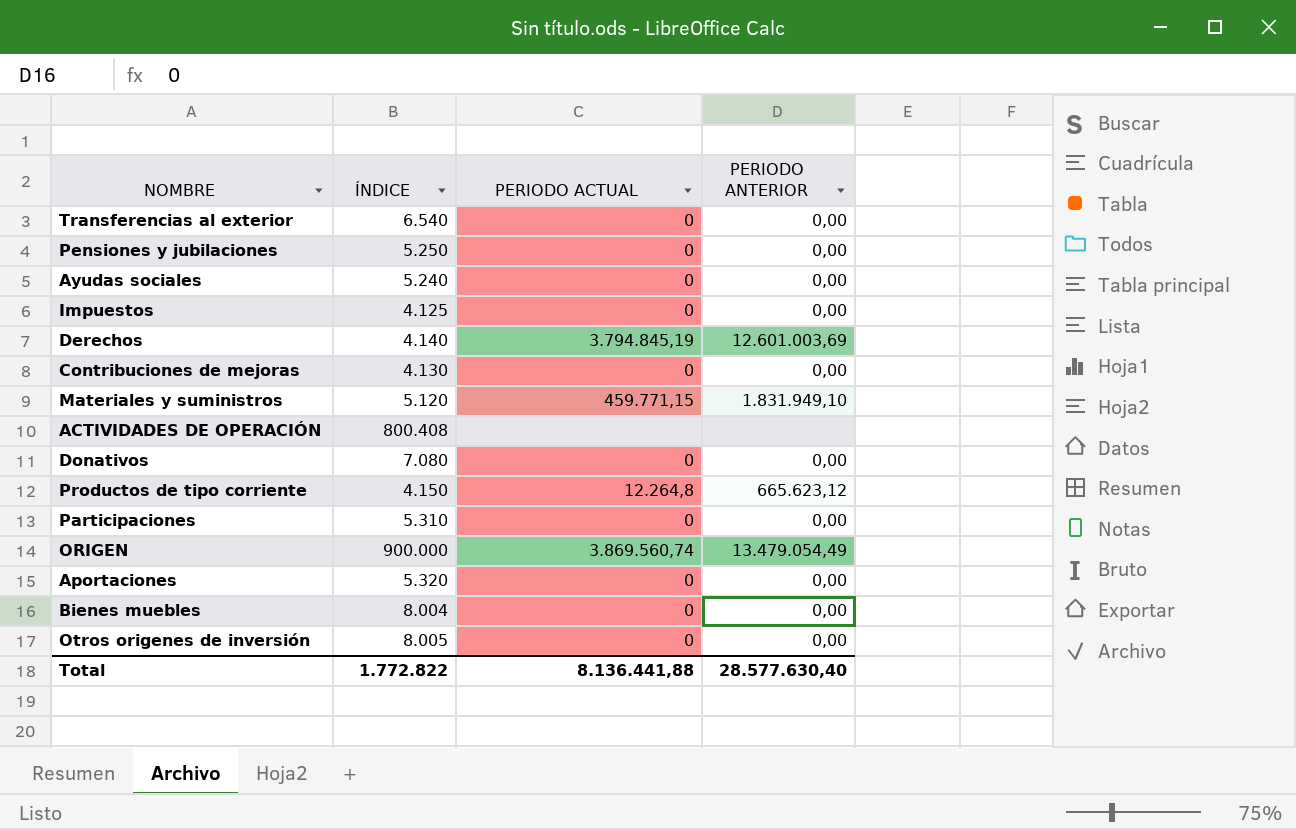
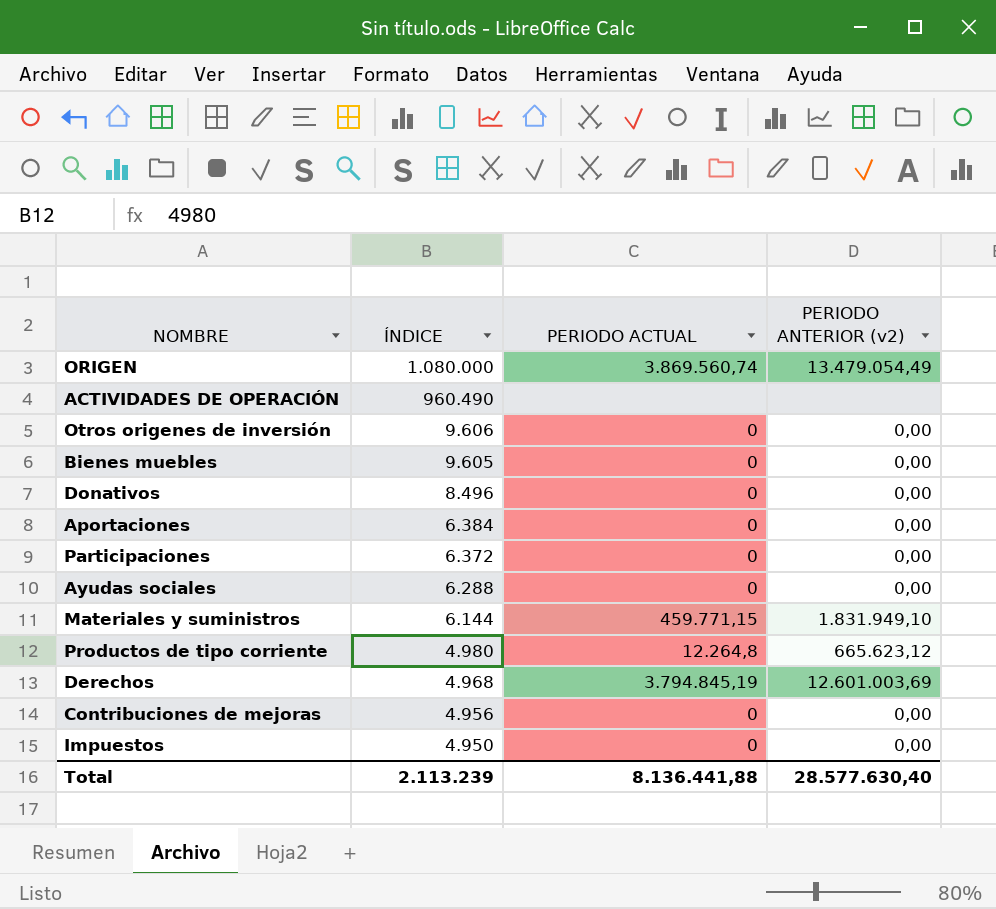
row order: none -> ÍNDICE descending
column name: PERIODO ANTERIOR -> PERIODO ANTERIOR (v2)
row Transferencias al exterior: 6.540 | 0 | 0,00 -> none
row Pensiones y jubilaciones: 5.250 | 0 | 0,00 -> none
ORIGEN | ÍNDICE: 900.000 -> 1.080.000
ACTIVIDADES DE OPERACIÓN | ÍNDICE: 800.408 -> 960.490
Otros origenes de inversión | ÍNDICE: 8.005 -> 9.606
Bienes muebles | ÍNDICE: 8.004 -> 9.605
Donativos | ÍNDICE: 7.080 -> 8.496
Aportaciones | ÍNDICE: 5.320 -> 6.384
Participaciones | ÍNDICE: 5.310 -> 6.372
Ayudas sociales | ÍNDICE: 5.240 -> 6.288
Materiales y suministros | ÍNDICE: 5.120 -> 6.144
Productos de tipo corriente | ÍNDICE: 4.150 -> 4.980
Derechos | ÍNDICE: 4.140 -> 4.968
Contribuciones de mejoras | ÍNDICE: 4.130 -> 4.956
Impuestos | ÍNDICE: 4.125 -> 4.950
Total | ÍNDICE: 1.772.822 -> 2.113.239

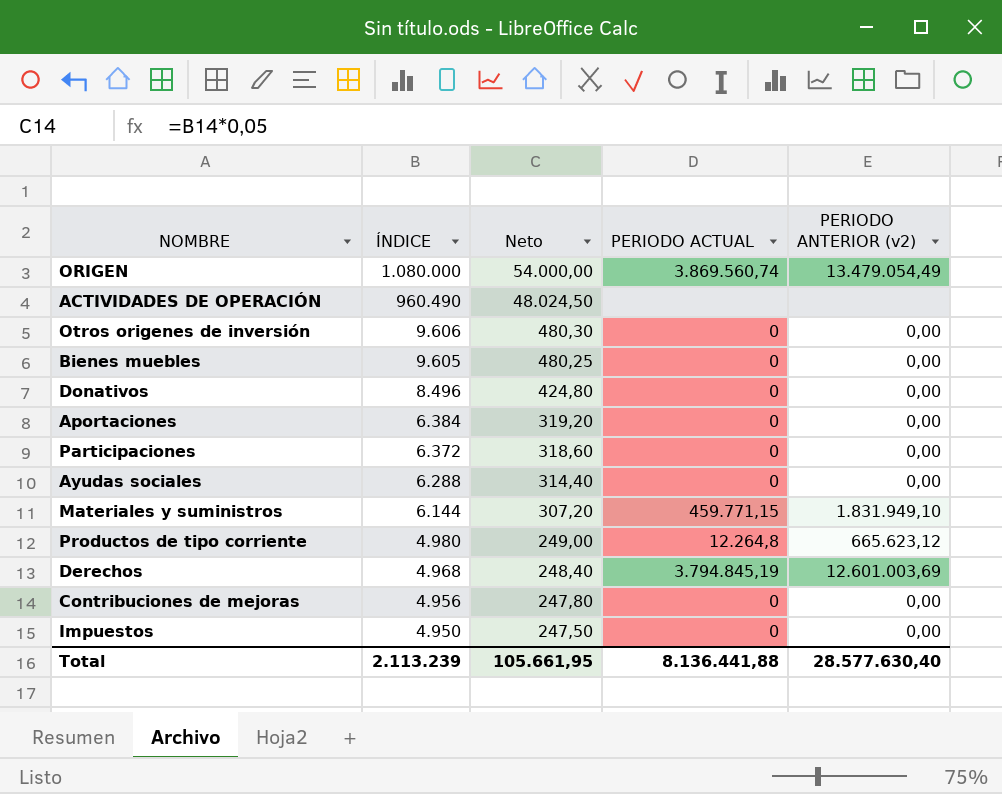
column Neto | formula: none -> [ÍNDICE] * 0,05

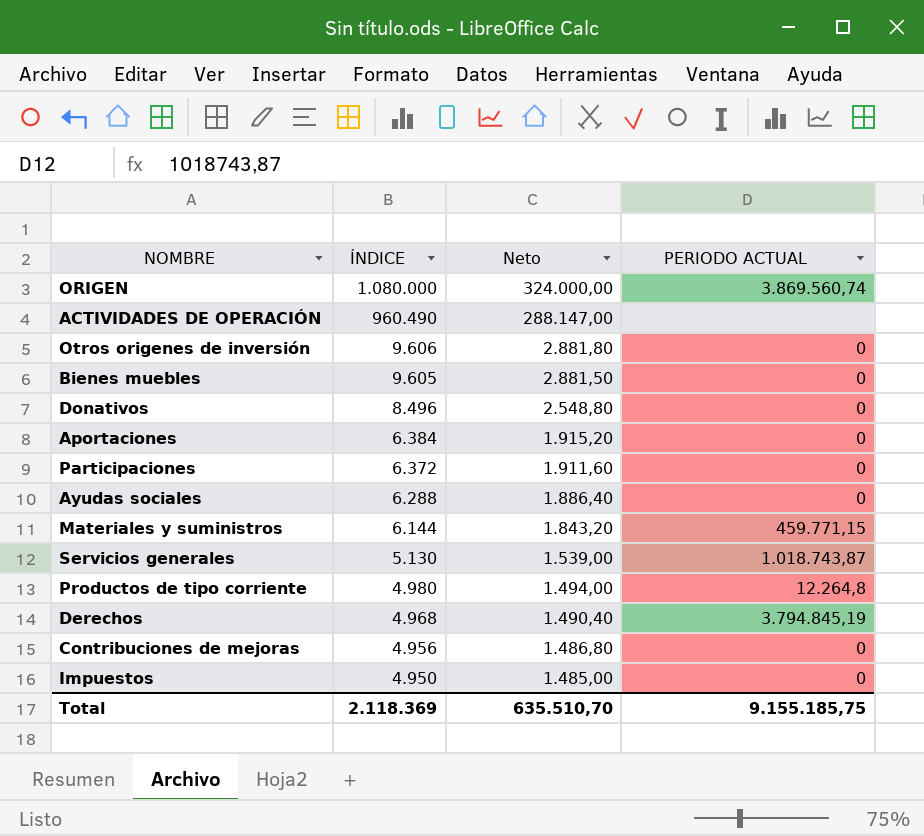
column PERIODO ANTERIOR (v2) | position: 5 -> none
column Neto | formula: [ÍNDICE] * 0,05 -> [ÍNDICE] * 0,3
row Servicios generales: none -> 5.130 | 1.539,00 | 1.018.743,87
Total | ÍNDICE: 2.113.239 -> 2.118.369
Total | Neto: 105.661,95 -> 635.510,70
Total | PERIODO ACTUAL: 8.136.441,88 -> 9.155.185,75

